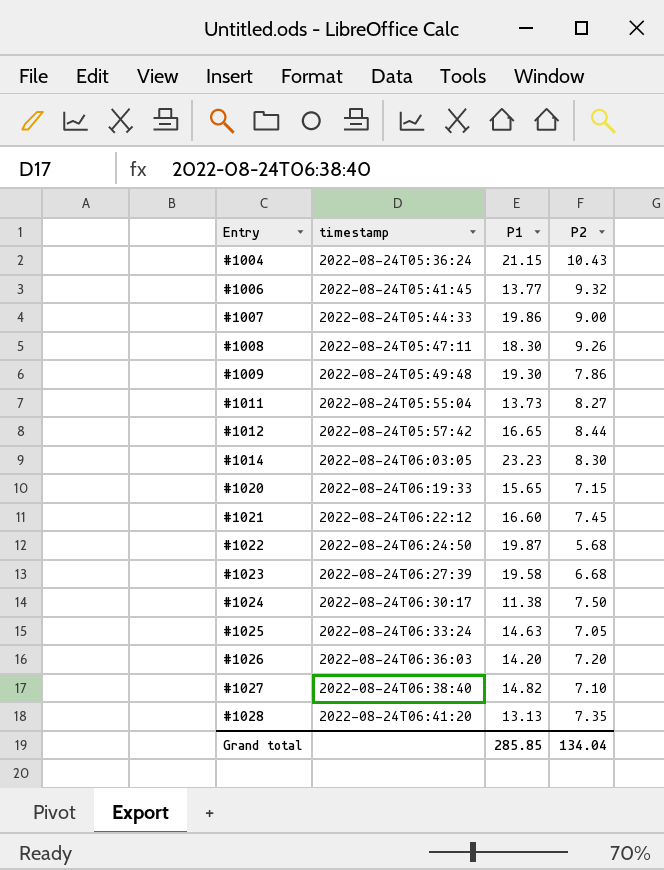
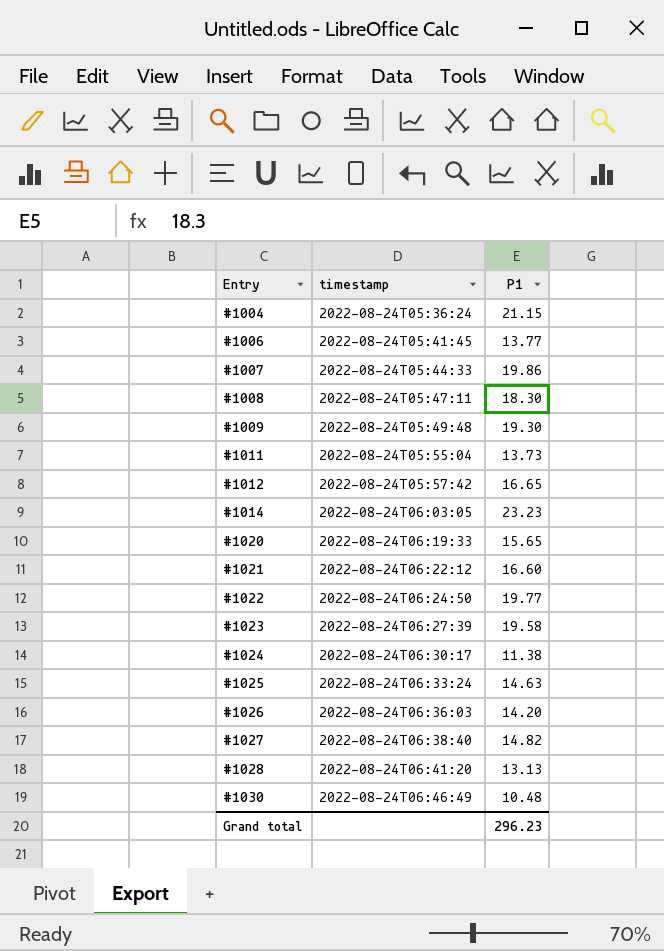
column P2 | position: 4 -> none
#1022 | P1: 19.87 -> 19.77
row #1030: none -> 2022-08-24T06:46:49 | 10.48
Grand total | P1: 285.85 -> 296.23

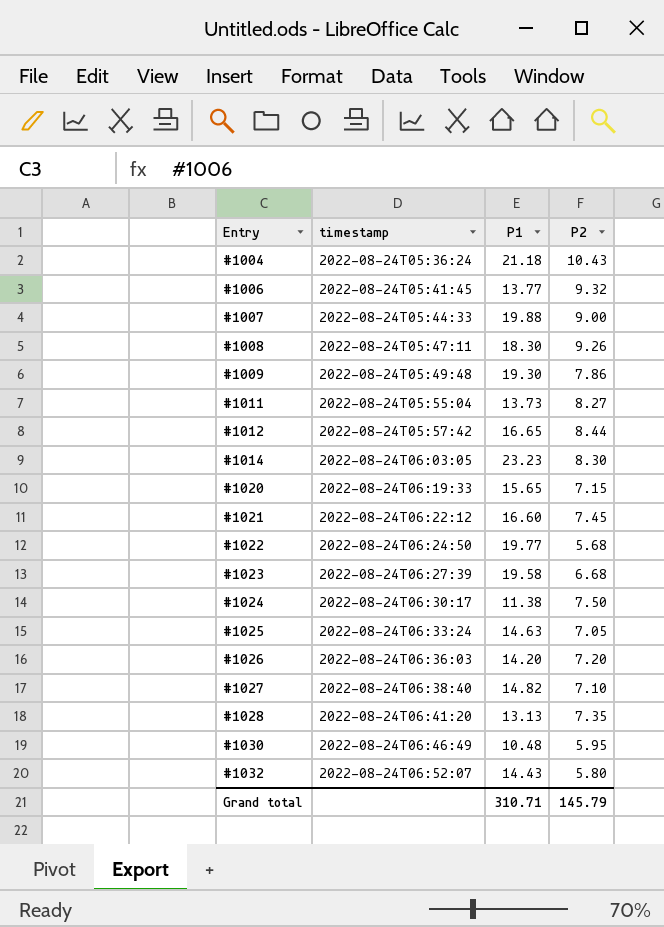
column P2 | position: none -> 4
#1004 | P1: 21.15 -> 21.18
#1007 | P1: 19.86 -> 19.88
row #1032: none -> 2022-08-24T06:52:07 | 14.43 | 5.80
Grand total | P1: 296.23 -> 310.71

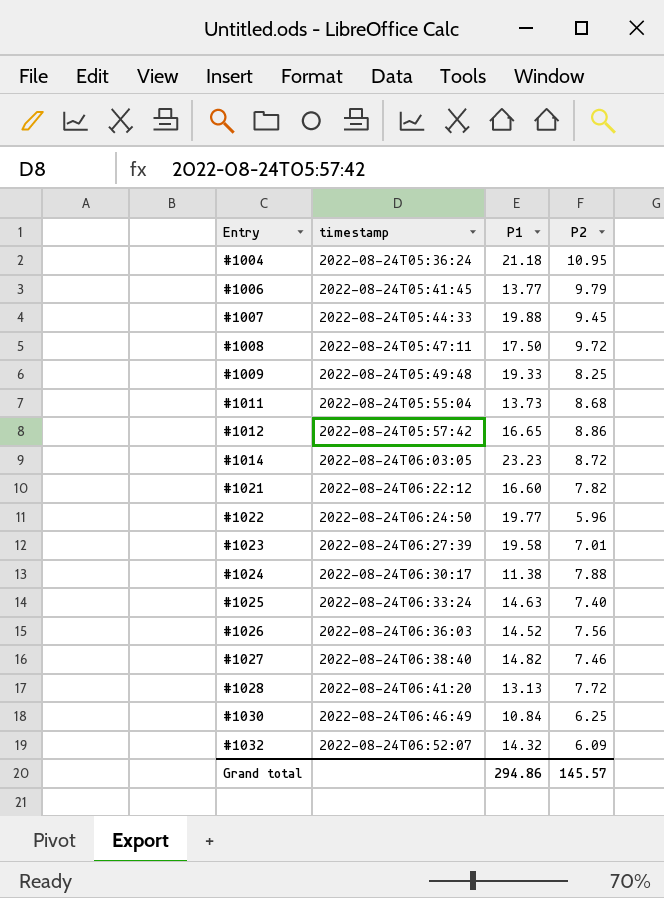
row #1020: 2022-08-24T06:19:33 | 15.65 | 7.15 -> none
#1004 | P2: 10.43 -> 10.95
#1006 | P2: 9.32 -> 9.79
#1007 | P2: 9.00 -> 9.45
#1008 | P1: 18.30 -> 17.50
#1008 | P2: 9.26 -> 9.72
#1009 | P1: 19.30 -> 19.33
#1009 | P2: 7.86 -> 8.25
#1011 | P2: 8.27 -> 8.68
#1012 | P2: 8.44 -> 8.86
#1014 | P2: 8.30 -> 8.72
#1021 | P2: 7.45 -> 7.82
#1022 | P2: 5.68 -> 5.96
#1023 | P2: 6.68 -> 7.01
#1024 | P2: 7.50 -> 7.88
#1025 | P2: 7.05 -> 7.40
#1026 | P1: 14.20 -> 14.52
#1026 | P2: 7.20 -> 7.56
#1027 | P2: 7.10 -> 7.46
#1028 | P2: 7.35 -> 7.72
#1030 | P1: 10.48 -> 10.84
#1030 | P2: 5.95 -> 6.25
#1032 | P1: 14.43 -> 14.32
#1032 | P2: 5.80 -> 6.09
Grand total | P1: 310.71 -> 294.86
Grand total | P2: 145.79 -> 145.57

